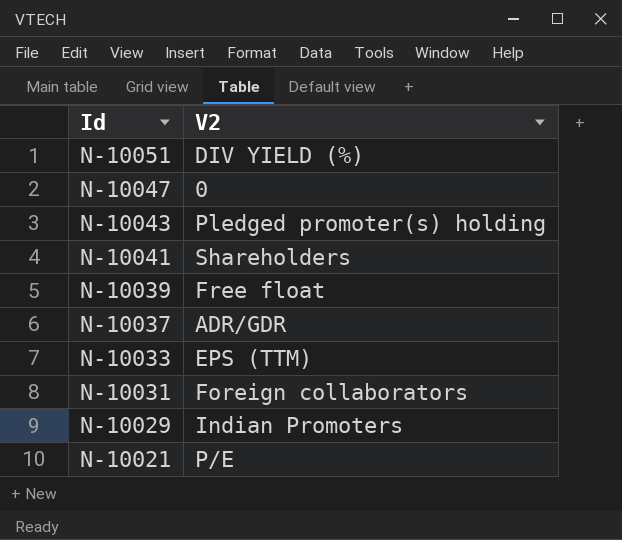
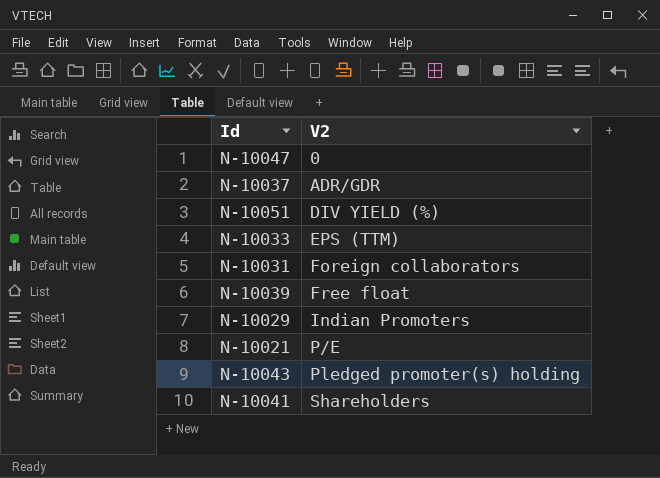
row order: Id descending -> V2 ascending

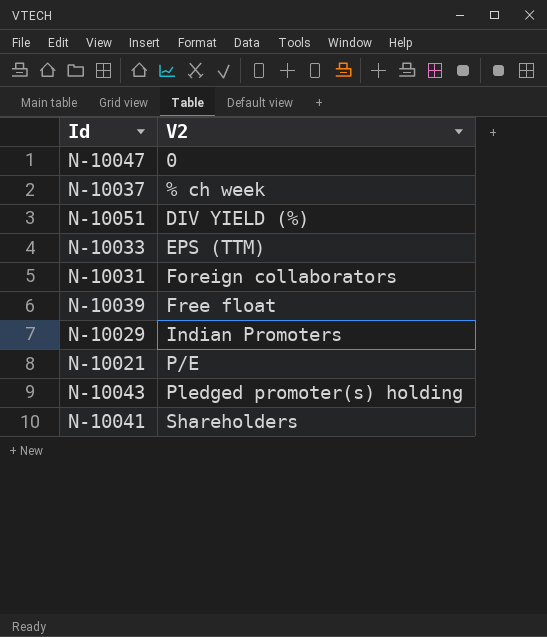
N-10037 | V2: ADR/GDR -> % ch week

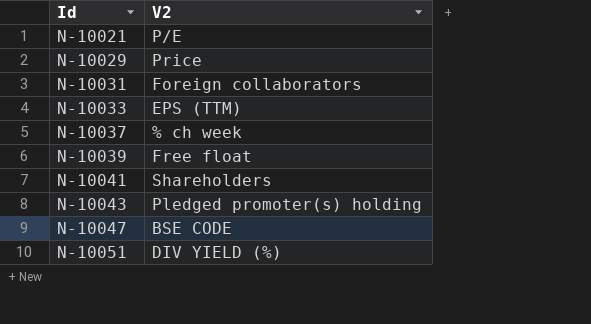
row order: V2 ascending -> Id ascending
N-10029 | V2: Indian Promoters -> Price
N-10047 | V2: 0 -> BSE CODE

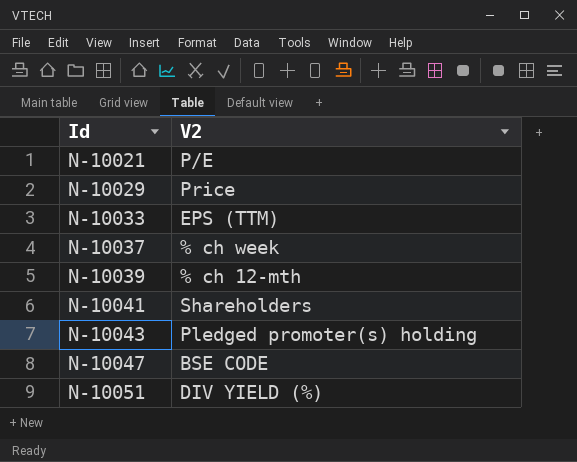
row N-10031: Foreign collaborators -> none
N-10039 | V2: Free float -> % ch 12-mth

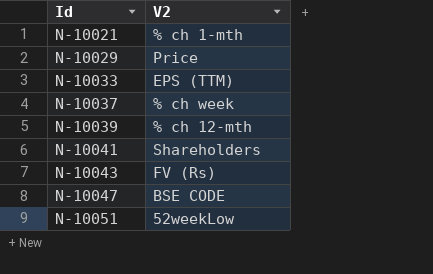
N-10021 | V2: P/E -> % ch 1-mth
N-10043 | V2: Pledged promoter(s) holding -> FV (Rs)
N-10051 | V2: DIV YIELD (%) -> 52weekLow

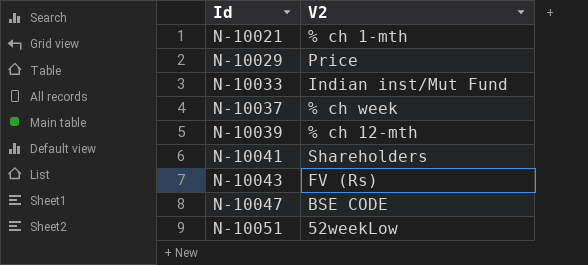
N-10033 | V2: EPS (TTM) -> Indian inst/Mut Fund

